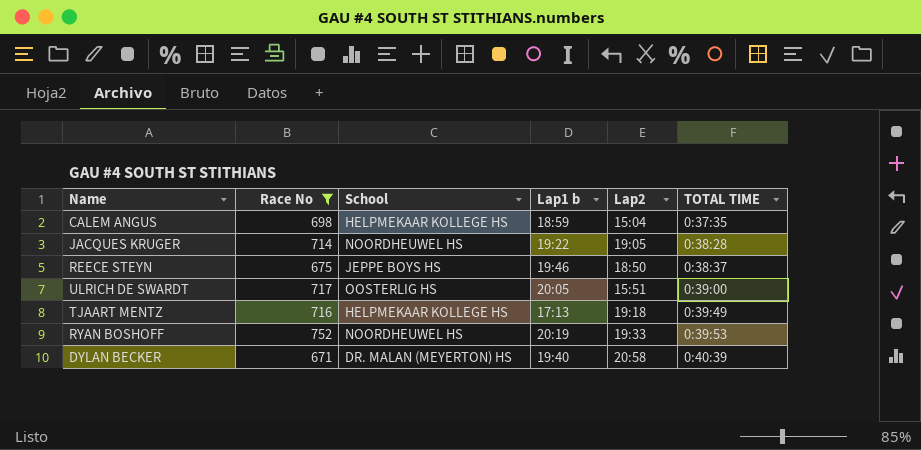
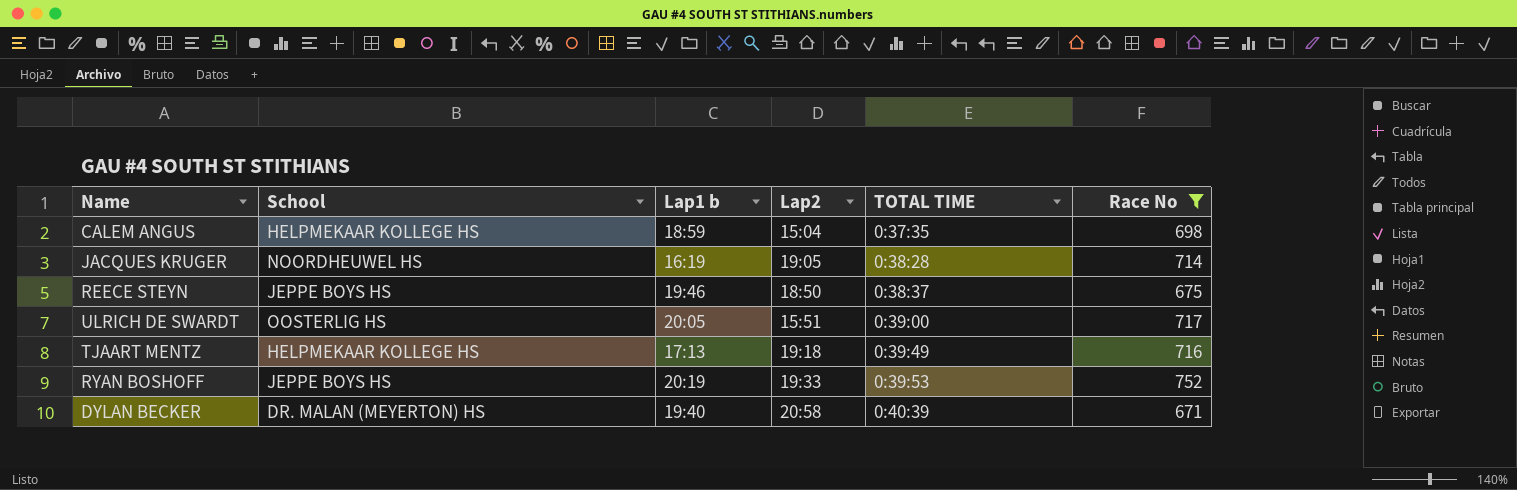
column Race No | position: 2 -> 6
JACQUES KRUGER | Lap1 b: 19:22 -> 16:19
RYAN BOSHOFF | School: NOORDHEUWEL HS -> JEPPE BOYS HS

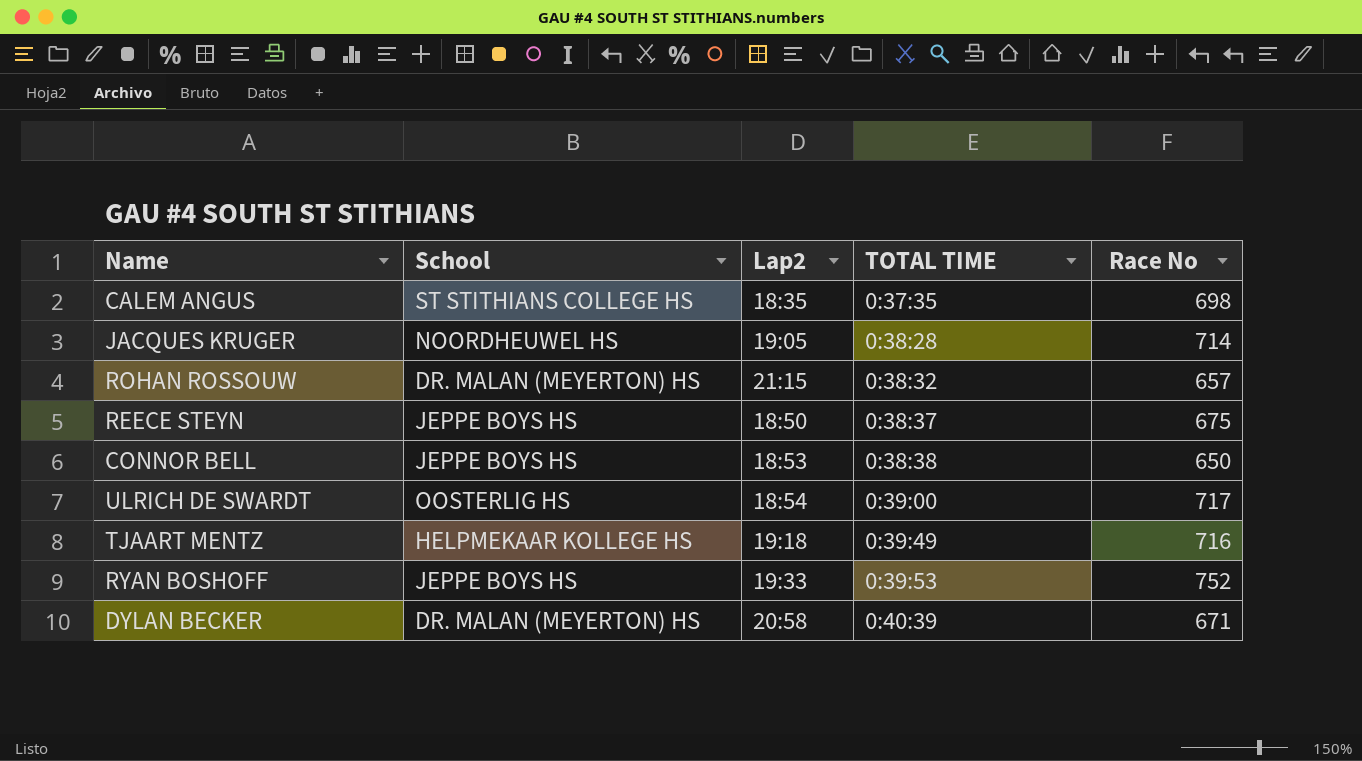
filter: Race No >= 671 -> none
column Lap1 b | position: 3 -> none
CALEM ANGUS | School: HELPMEKAAR KOLLEGE HS -> ST STITHIANS COLLEGE HS
CALEM ANGUS | Lap2: 15:04 -> 18:35
ULRICH DE SWARDT | Lap2: 15:51 -> 18:54

